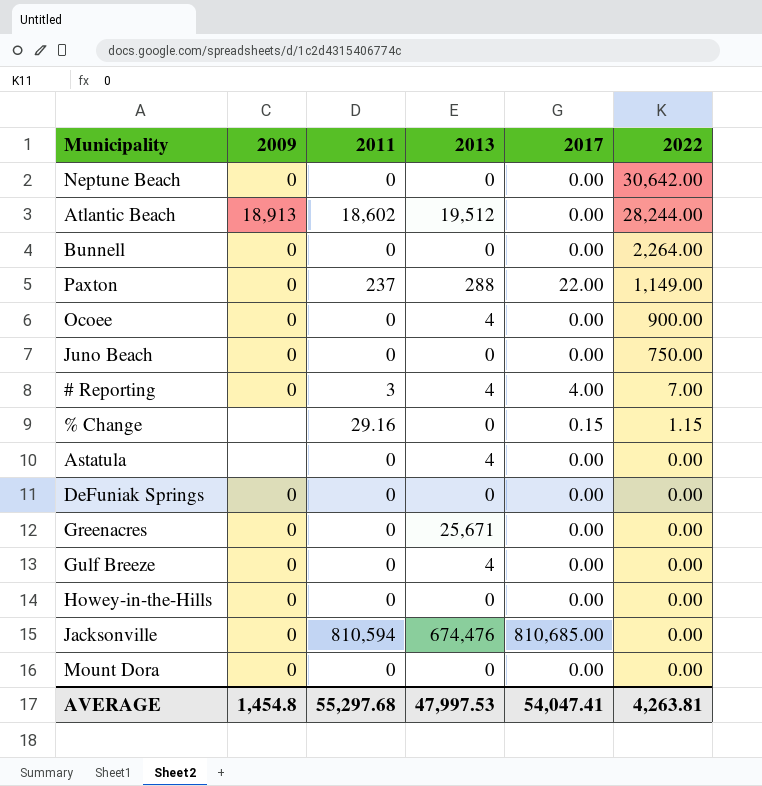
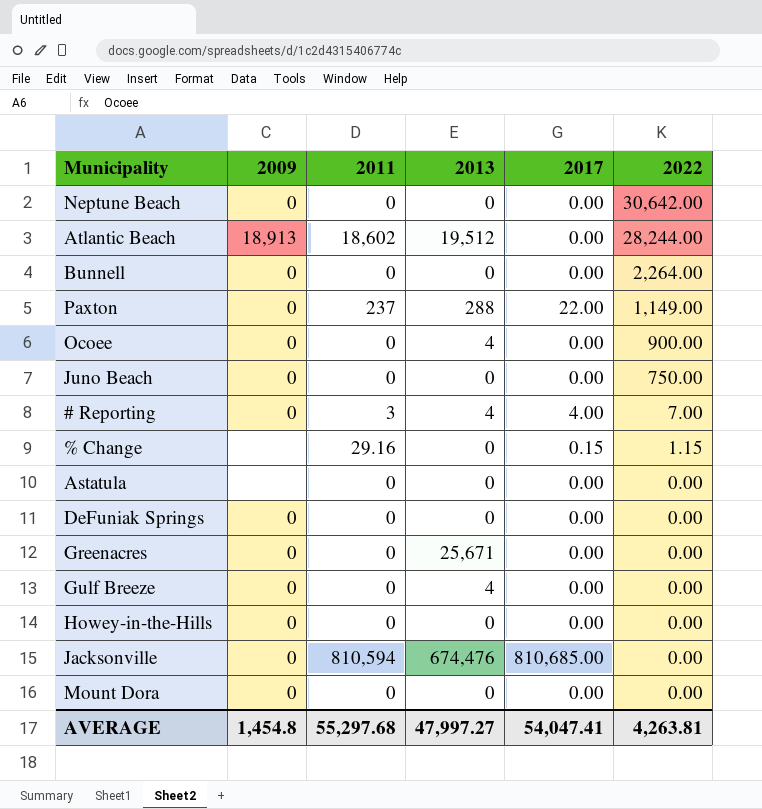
Astatula | 2013: 4 -> 0
AVERAGE | 2013: 47,997.53 -> 47,997.27

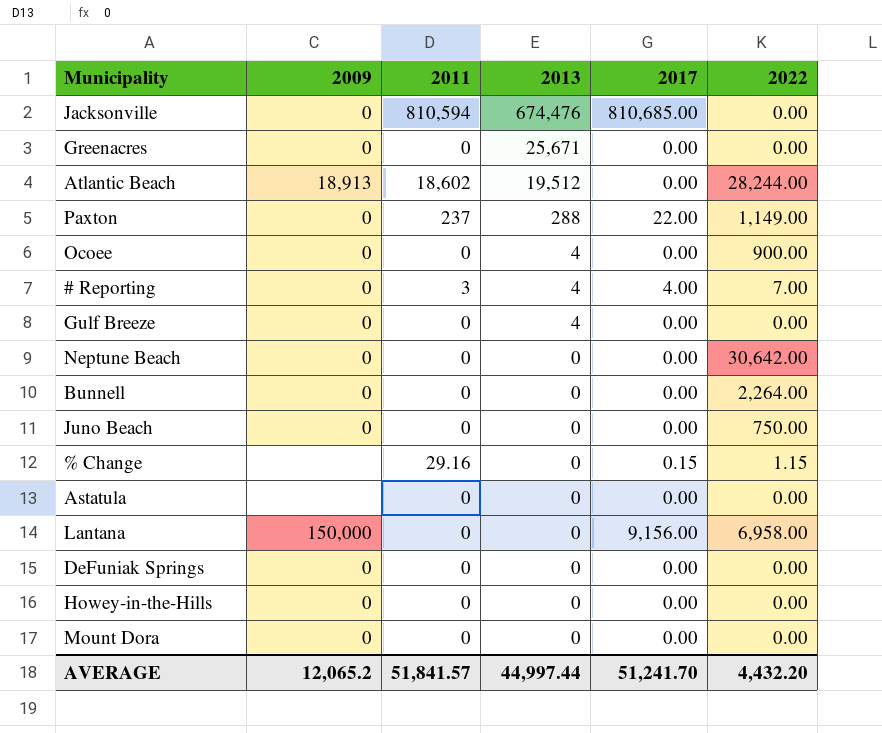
row order: 2022 descending -> 2013 descending
row Lantana: none -> 150,000 | 0 | 0 | 9,156.00 | 6,958.00
AVERAGE | 2009: 1,454.8 -> 12,065.2
AVERAGE | 2011: 55,297.68 -> 51,841.57
AVERAGE | 2013: 47,997.27 -> 44,997.44
AVERAGE | 2017: 54,047.41 -> 51,241.70
AVERAGE | 2022: 4,263.81 -> 4,432.20

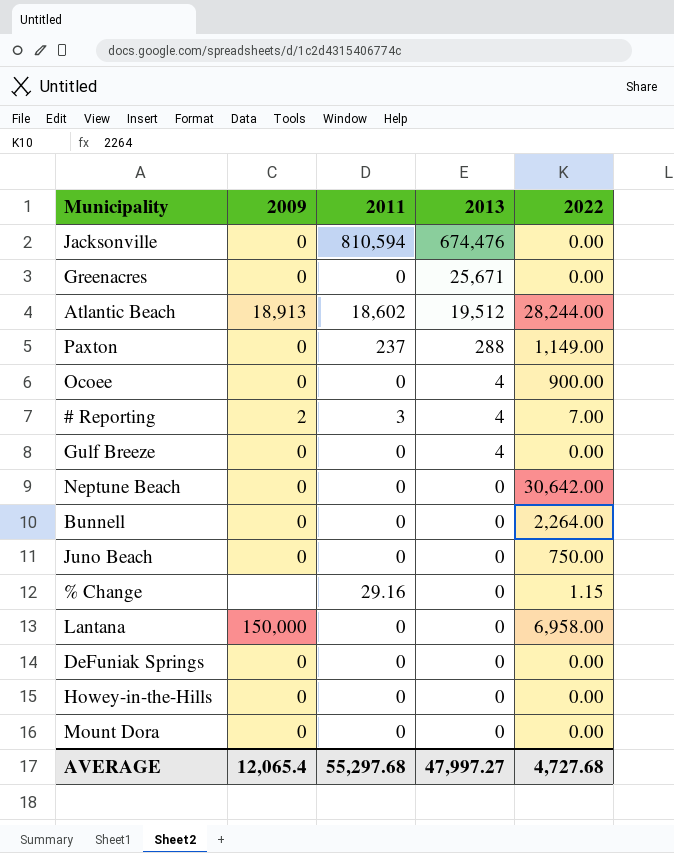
column 2017 | position: 5 -> none
row Astatula: none | 0 | 0 | 0.00 | 0.00 -> none
# Reporting | 2009: 0 -> 2
AVERAGE | 2009: 12,065.2 -> 12,065.4
AVERAGE | 2011: 51,841.57 -> 55,297.68
AVERAGE | 2013: 44,997.44 -> 47,997.27
AVERAGE | 2022: 4,432.20 -> 4,727.68

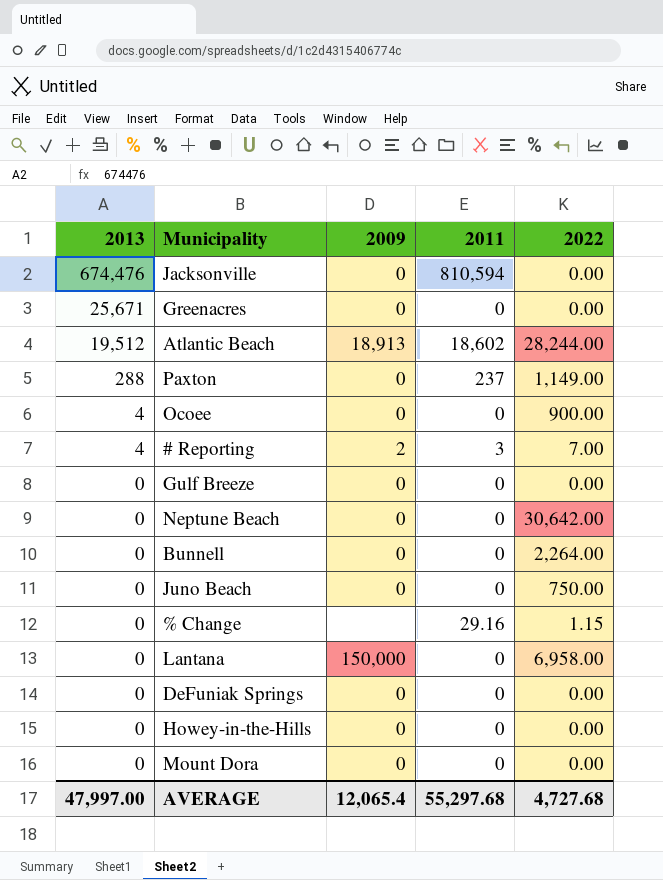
column 2013 | position: 4 -> 1
Gulf Breeze | 2013: 4 -> 0
AVERAGE | 2013: 47,997.27 -> 47,997.00

